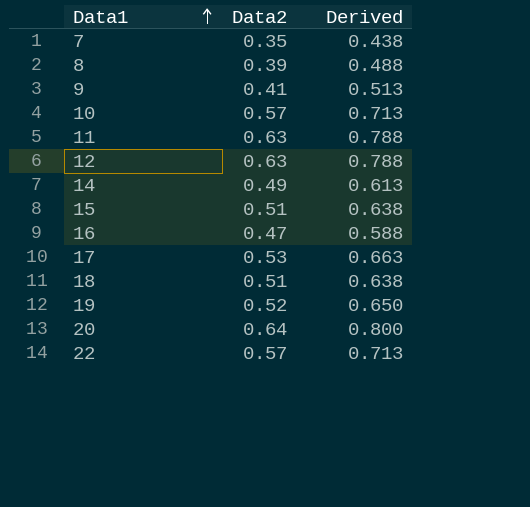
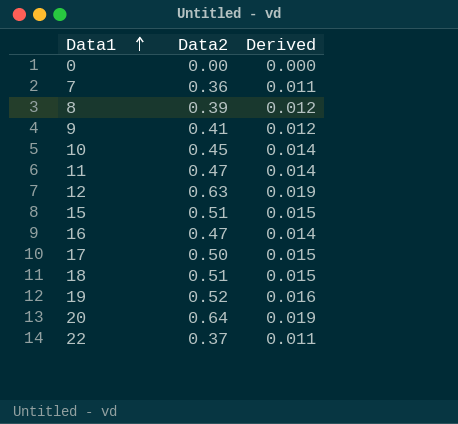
column Derived | formula: [Data2] * 1.25 -> [Data2] * 0.03
row 14: 0.49 | 0.613 -> none
row 0: none -> 0.00 | 0.000
7 | Data2: 0.35 -> 0.36
10 | Data2: 0.57 -> 0.45
11 | Data2: 0.63 -> 0.47
17 | Data2: 0.53 -> 0.50
22 | Data2: 0.57 -> 0.37

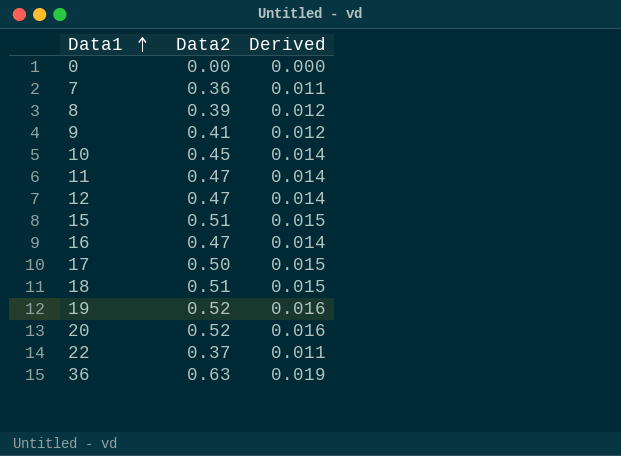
12 | Data2: 0.63 -> 0.47
12 | Derived: 0.019 -> 0.014
20 | Data2: 0.64 -> 0.52
20 | Derived: 0.019 -> 0.016
row 36: none -> 0.63 | 0.019

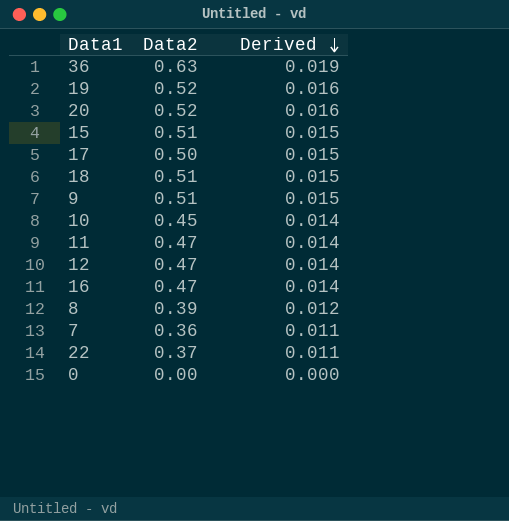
row order: Data1 ascending -> Derived descending
9 | Data2: 0.41 -> 0.51
9 | Derived: 0.012 -> 0.015

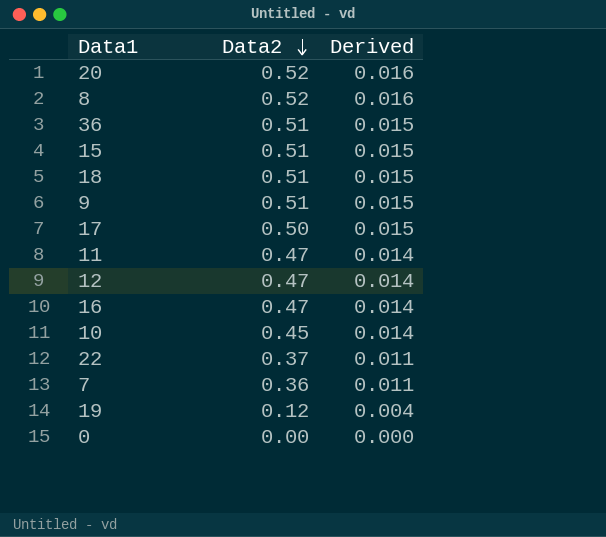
row order: Derived descending -> Data2 descending
8 | Data2: 0.39 -> 0.52
8 | Derived: 0.012 -> 0.016
36 | Data2: 0.63 -> 0.51
36 | Derived: 0.019 -> 0.015
19 | Data2: 0.52 -> 0.12
19 | Derived: 0.016 -> 0.004

